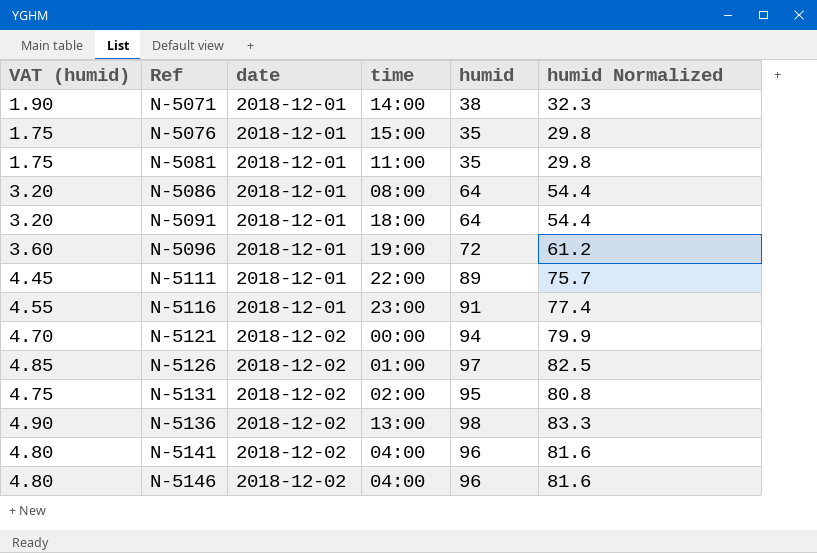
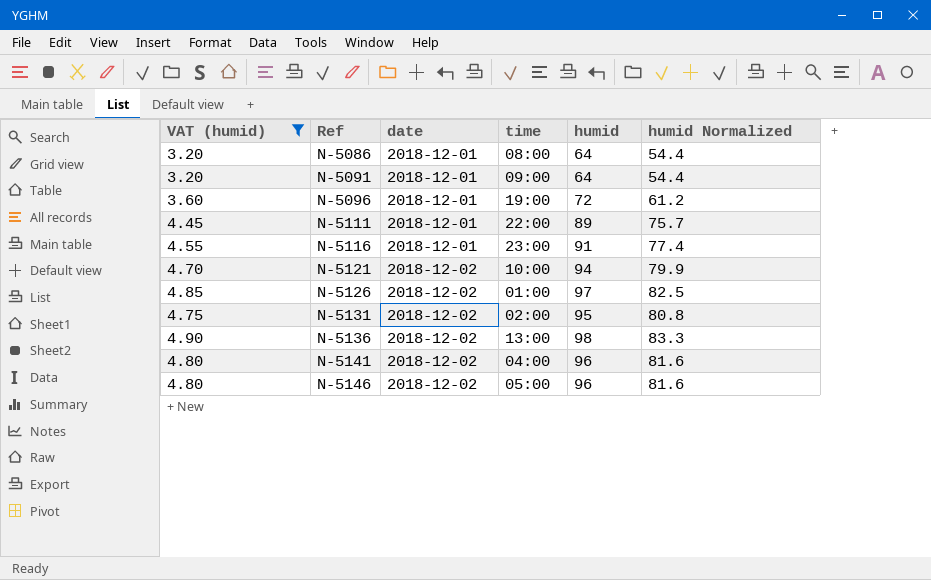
filter: none -> VAT (humid) >= 3.20
N-5091 | time: 18:00 -> 09:00
N-5121 | time: 00:00 -> 10:00
N-5146 | time: 04:00 -> 05:00

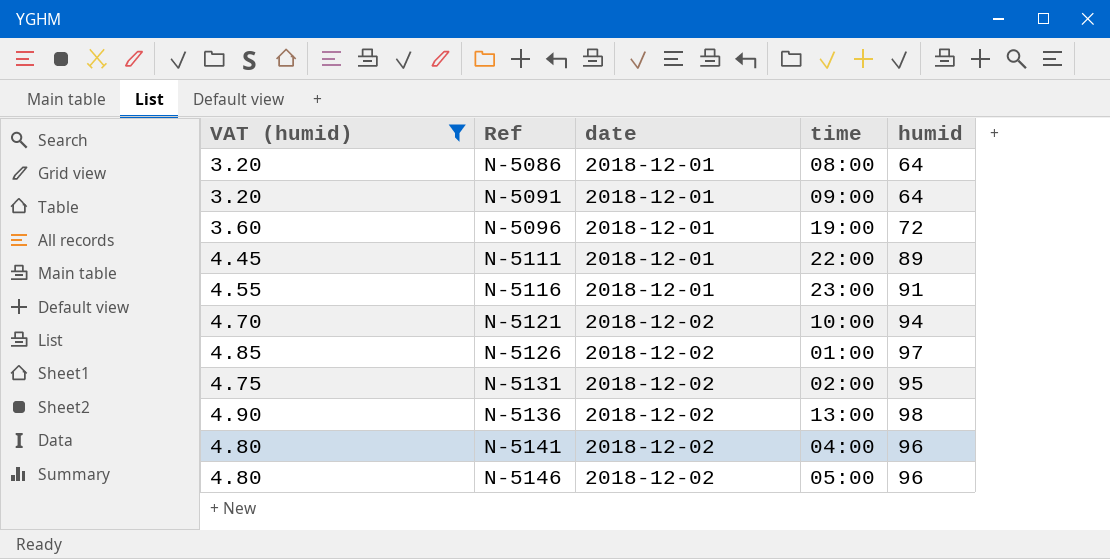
column humid Normalized | formula: [humid] * 0.85 -> none

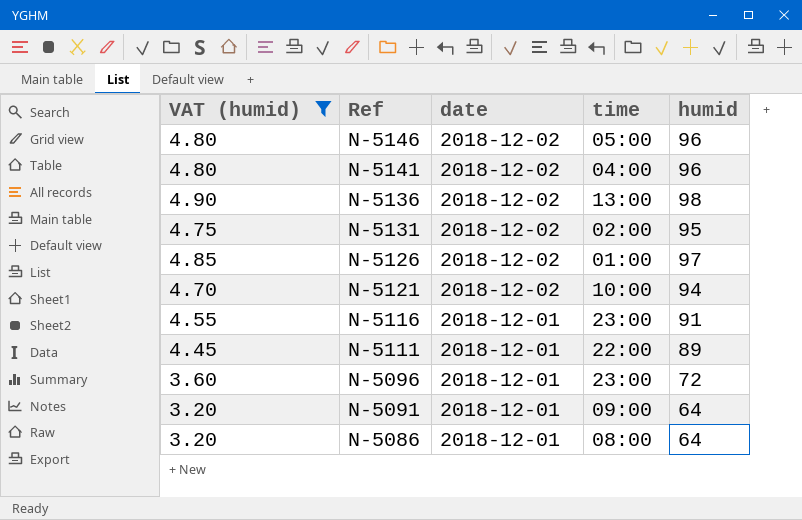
row order: Ref ascending -> Ref descending
N-5096 | time: 19:00 -> 23:00

